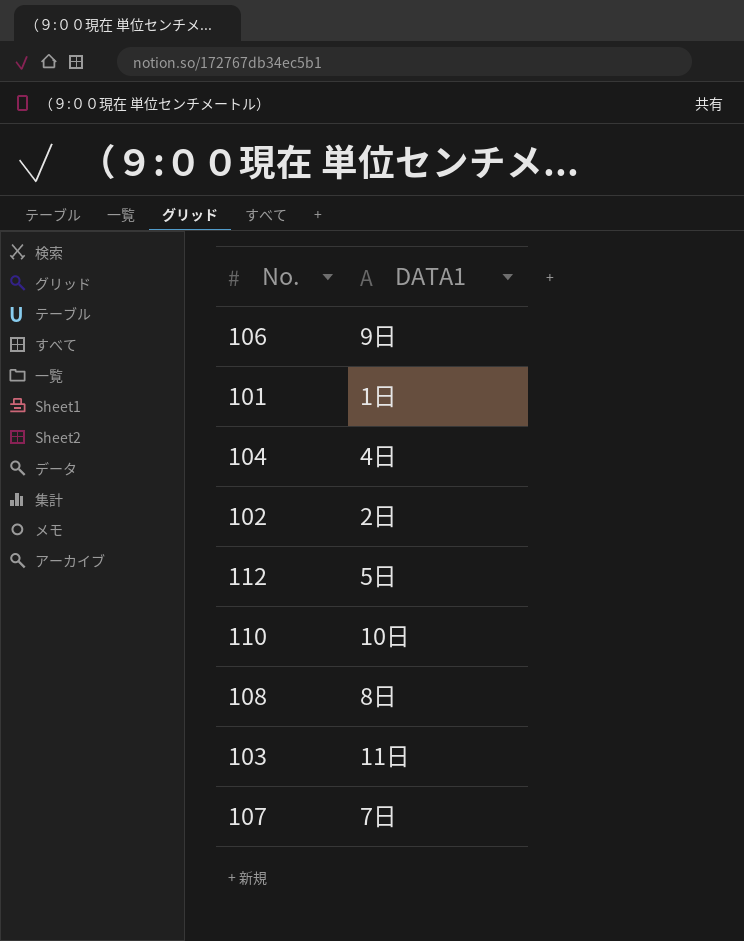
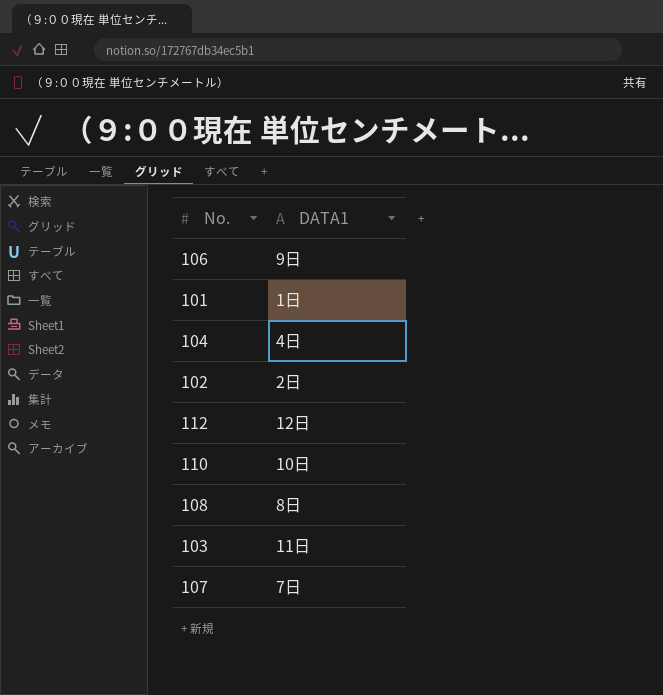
112 | DATA1: 5日 -> 12日

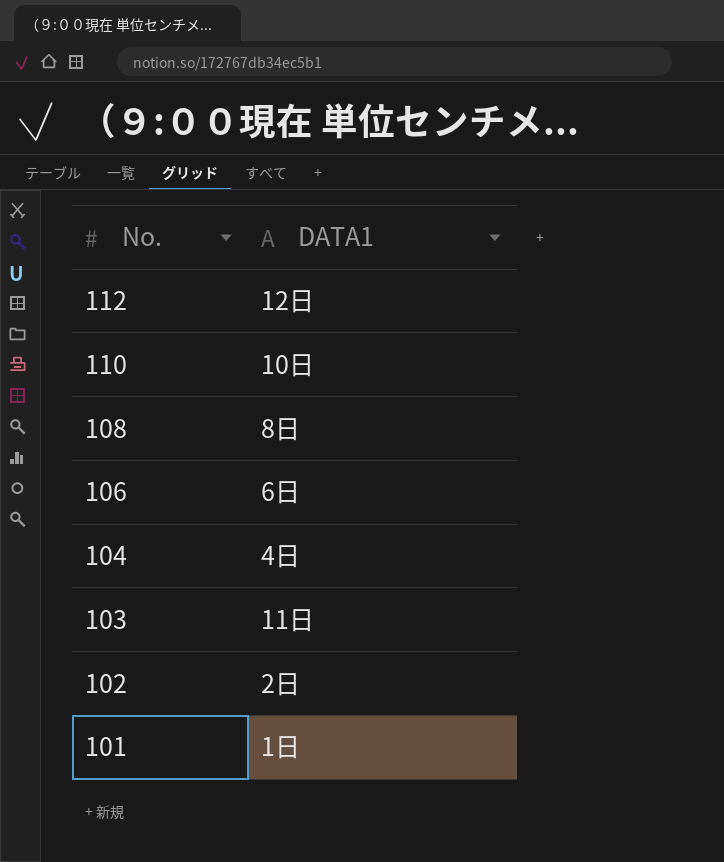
row order: none -> No. descending
row 107: 7日 -> none
106 | DATA1: 9日 -> 6日

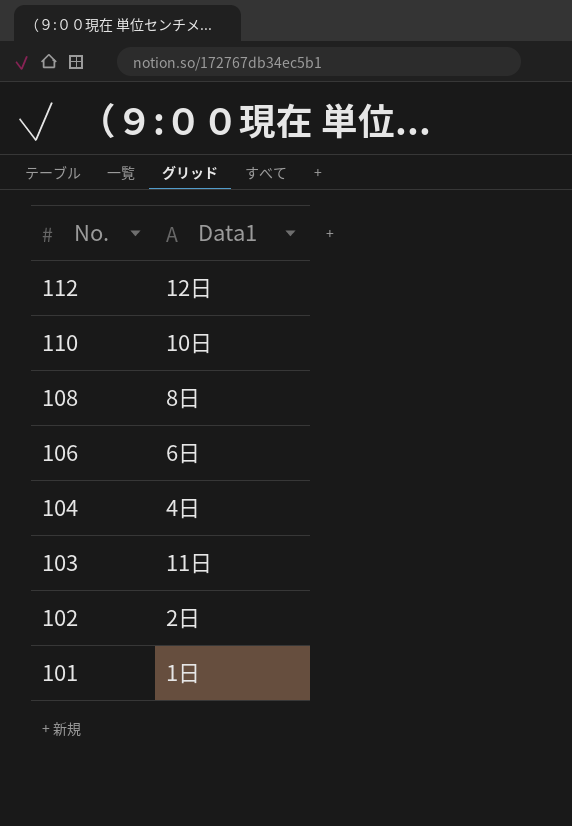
column name: DATA1 -> Data1

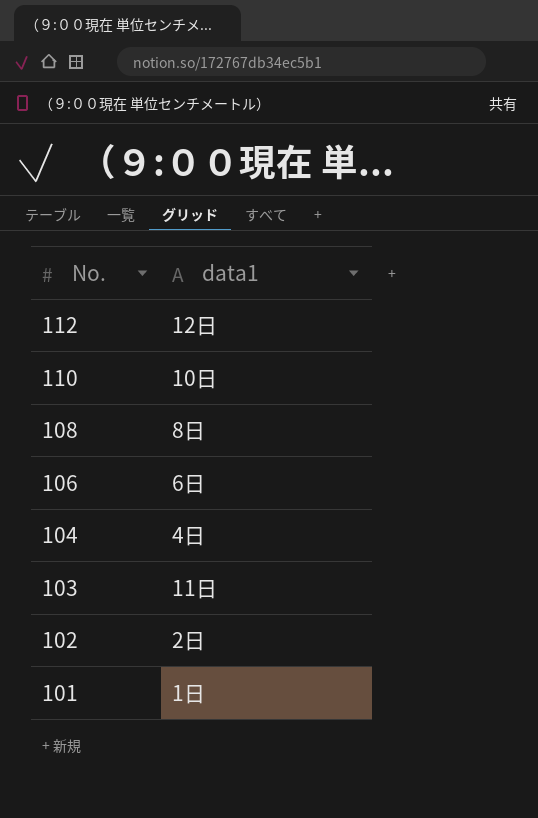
column name: Data1 -> data1

